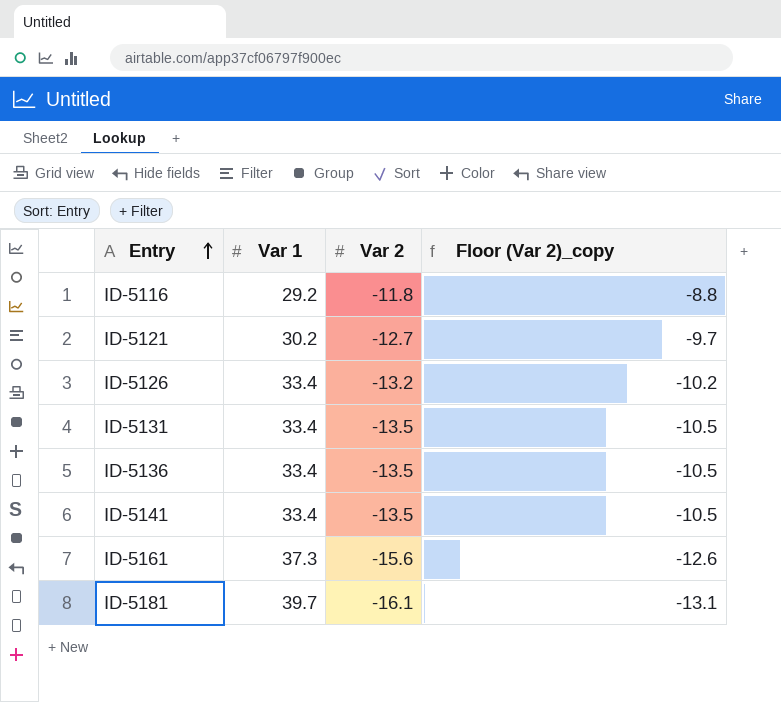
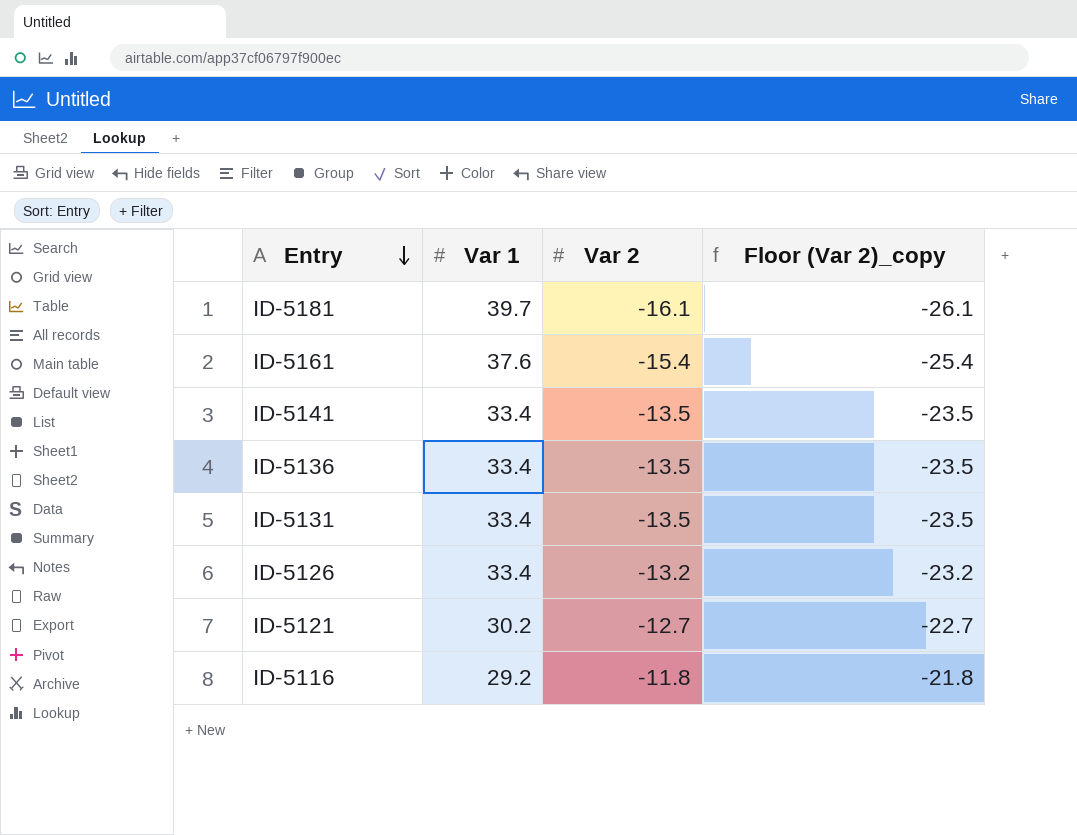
row order: Entry ascending -> Entry descending
column Floor (Var 2)_copy | formula: [Var 2] + 3 -> [Var 2] - 10
ID-5161 | Var 1: 37.3 -> 37.6
ID-5161 | Var 2: -15.6 -> -15.4

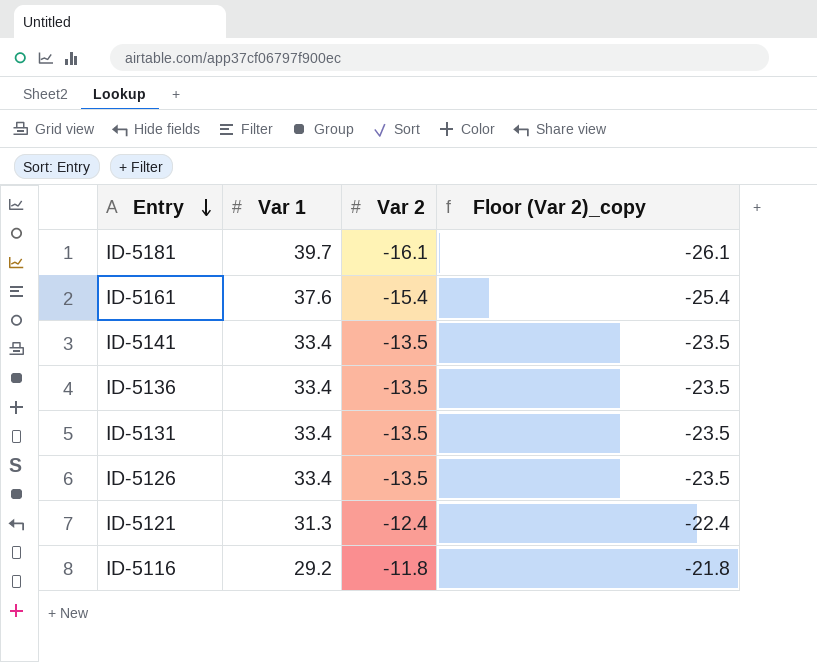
ID-5126 | Var 2: -13.2 -> -13.5
ID-5126 | Floor (Var 2)_copy: -23.2 -> -23.5
ID-5121 | Var 1: 30.2 -> 31.3
ID-5121 | Var 2: -12.7 -> -12.4
ID-5121 | Floor (Var 2)_copy: -22.7 -> -22.4

